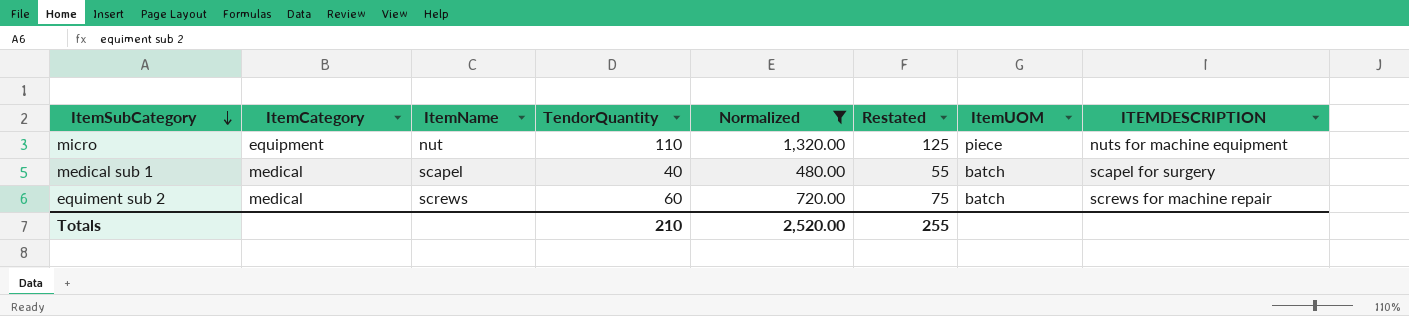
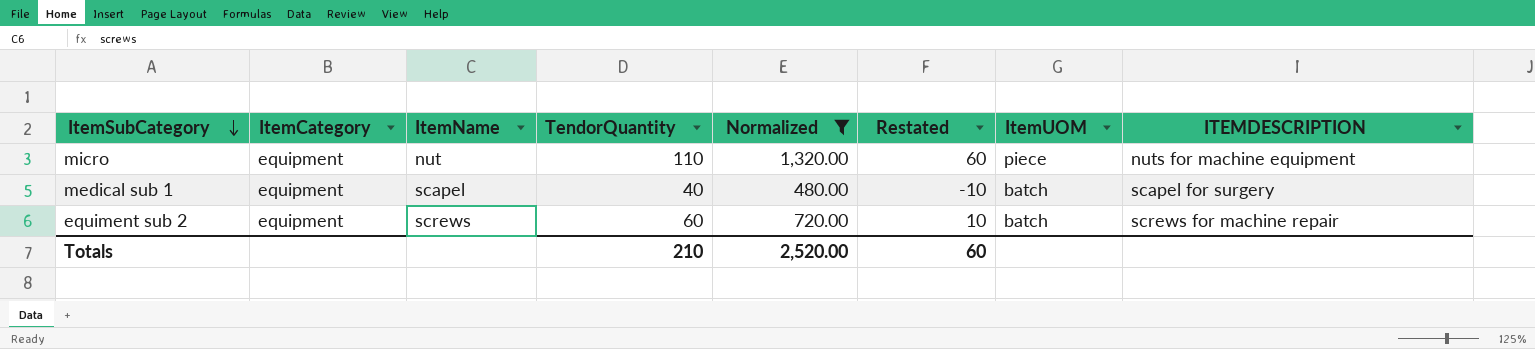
column Restated | formula: [TendorQuantity] + 15 -> [TendorQuantity] - 50
medical sub 1 | ItemCategory: medical -> equipment
equiment sub 2 | ItemCategory: medical -> equipment
Totals | Restated: 255 -> 60

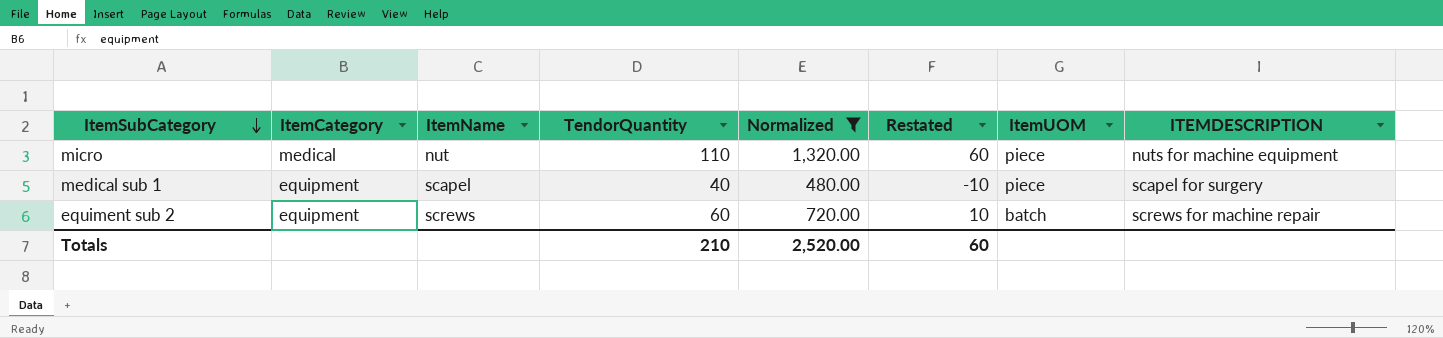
micro | ItemCategory: equipment -> medical
medical sub 1 | ItemUOM: batch -> piece

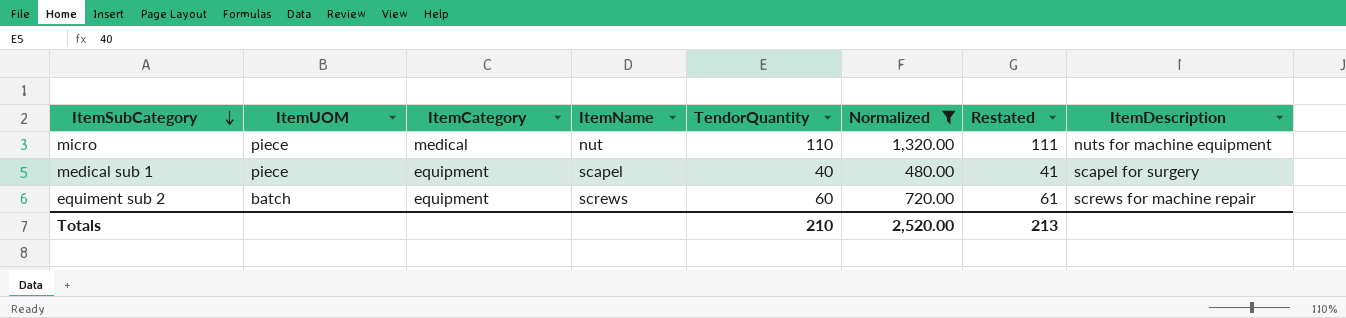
column ItemUOM | position: 7 -> 2
column Restated | formula: [TendorQuantity] - 50 -> [TendorQuantity] + 1
column name: ITEMDESCRIPTION -> ItemDescription
Totals | Restated: 60 -> 213

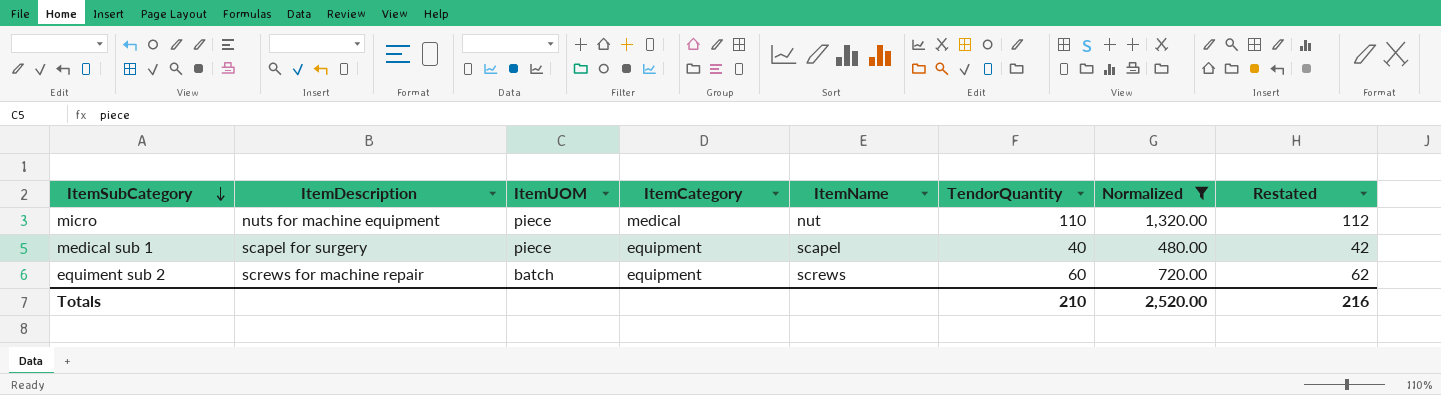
column ItemDescription | position: 8 -> 2
column Restated | formula: [TendorQuantity] + 1 -> [TendorQuantity] + 2
Totals | Restated: 213 -> 216

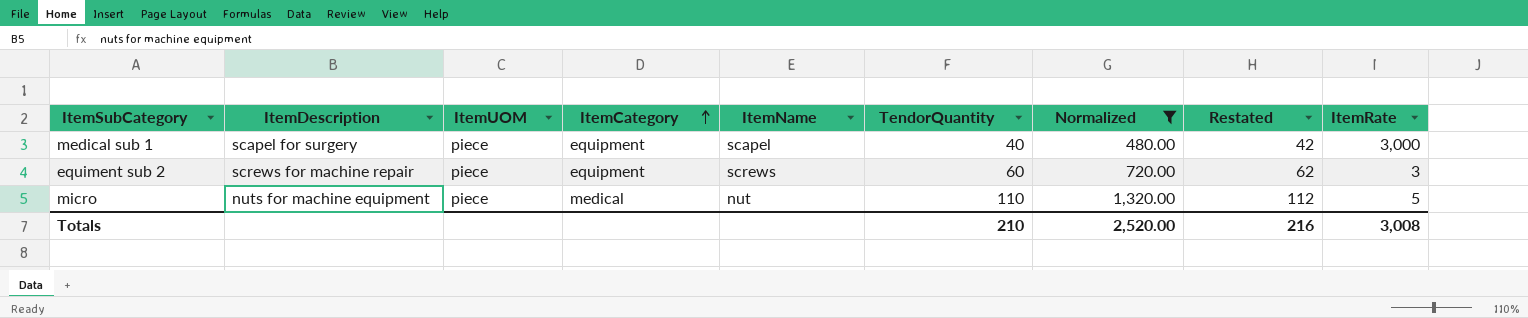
row order: ItemSubCategory descending -> ItemCategory ascending
column ItemRate | position: none -> 9
equiment sub 2 | ItemUOM: batch -> piece

